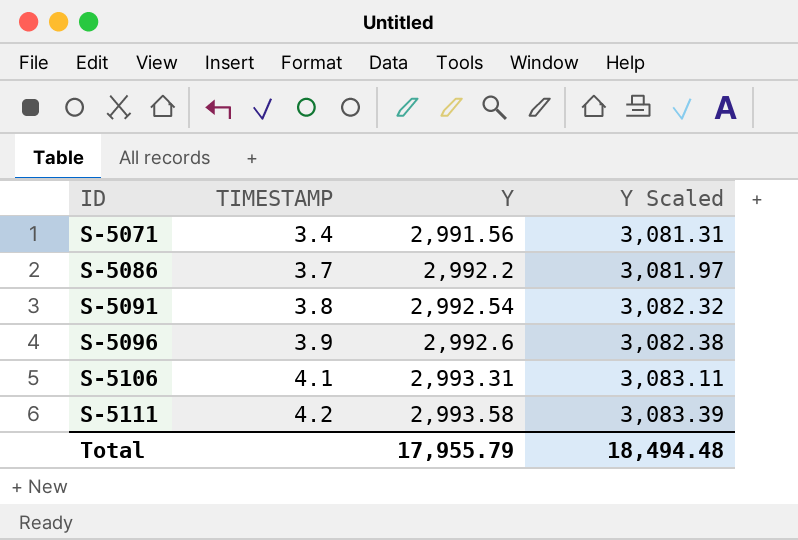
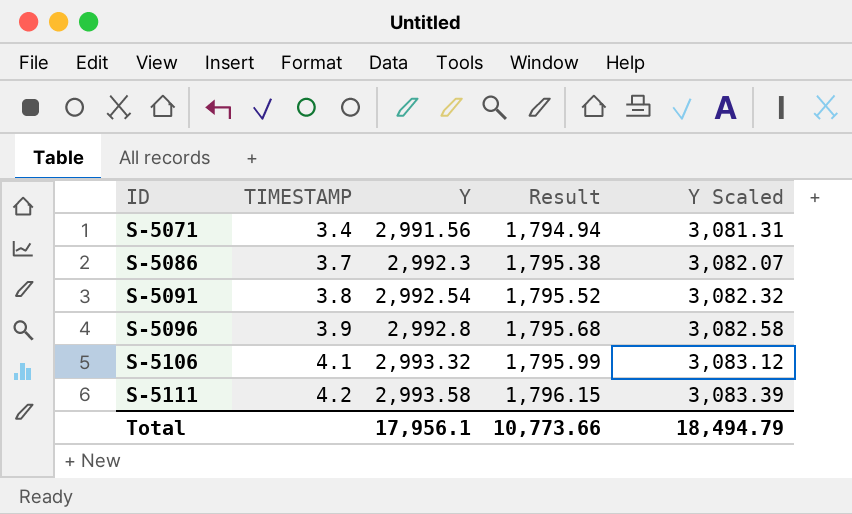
column Result | formula: none -> [Y] * 0.6
S-5086 | Y: 2,992.2 -> 2,992.3
S-5086 | Y Scaled: 3,081.97 -> 3,082.07
S-5096 | Y: 2,992.6 -> 2,992.8
S-5096 | Y Scaled: 3,082.38 -> 3,082.58
S-5106 | Y: 2,993.31 -> 2,993.32
S-5106 | Y Scaled: 3,083.11 -> 3,083.12
Total | Y: 17,955.79 -> 17,956.1
Total | Y Scaled: 18,494.48 -> 18,494.79

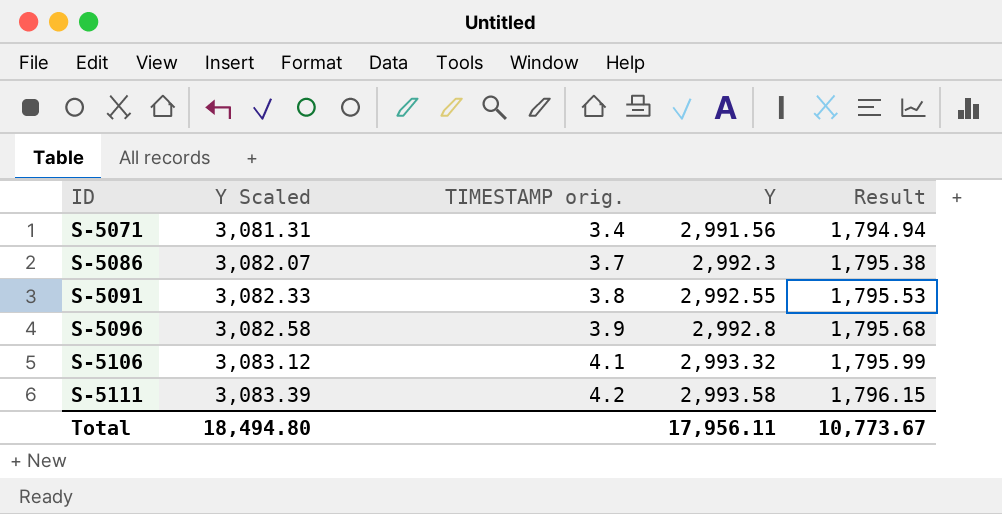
column Y Scaled | position: 5 -> 2
column name: TIMESTAMP -> TIMESTAMP orig.
S-5091 | Y Scaled: 3,082.32 -> 3,082.33
S-5091 | Y: 2,992.54 -> 2,992.55
S-5091 | Result: 1,795.52 -> 1,795.53
Total | Y Scaled: 18,494.79 -> 18,494.80
Total | Y: 17,956.1 -> 17,956.11
Total | Result: 10,773.66 -> 10,773.67

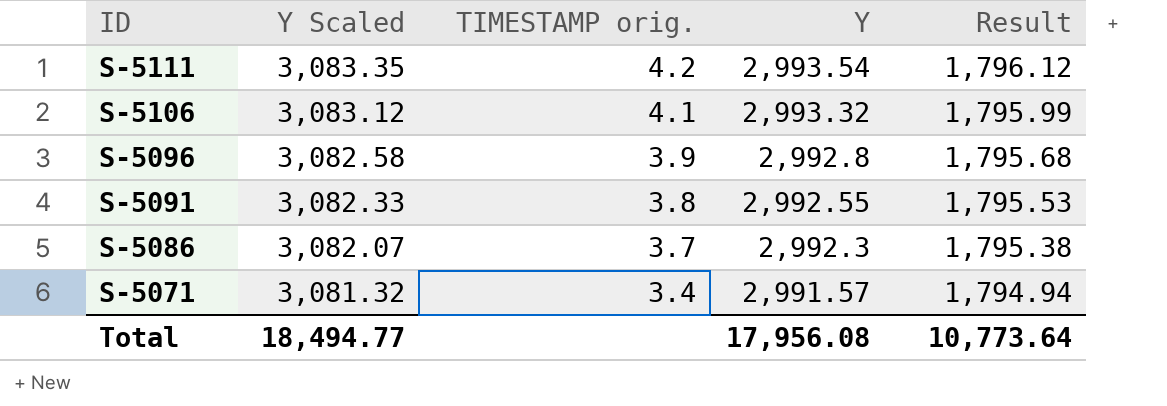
row order: ID ascending -> ID descending
S-5111 | Y Scaled: 3,083.39 -> 3,083.35
S-5111 | Y: 2,993.58 -> 2,993.54
S-5111 | Result: 1,796.15 -> 1,796.12
S-5071 | Y Scaled: 3,081.31 -> 3,081.32
S-5071 | Y: 2,991.56 -> 2,991.57
Total | Y Scaled: 18,494.80 -> 18,494.77
Total | Y: 17,956.11 -> 17,956.08
Total | Result: 10,773.67 -> 10,773.64

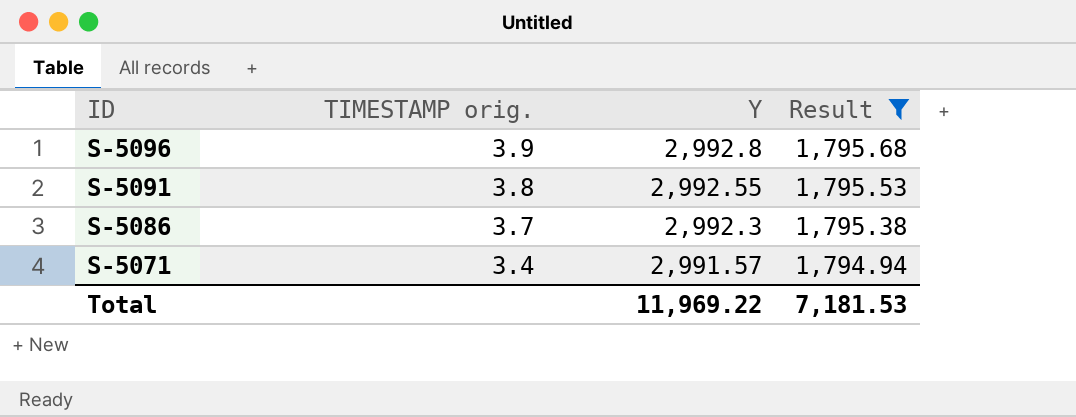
filter: none -> Result <= 1,795.68
column Y Scaled | formula: [Y] * 1.03 -> none
Total | Y: 17,956.08 -> 11,969.22
Total | Result: 10,773.64 -> 7,181.53

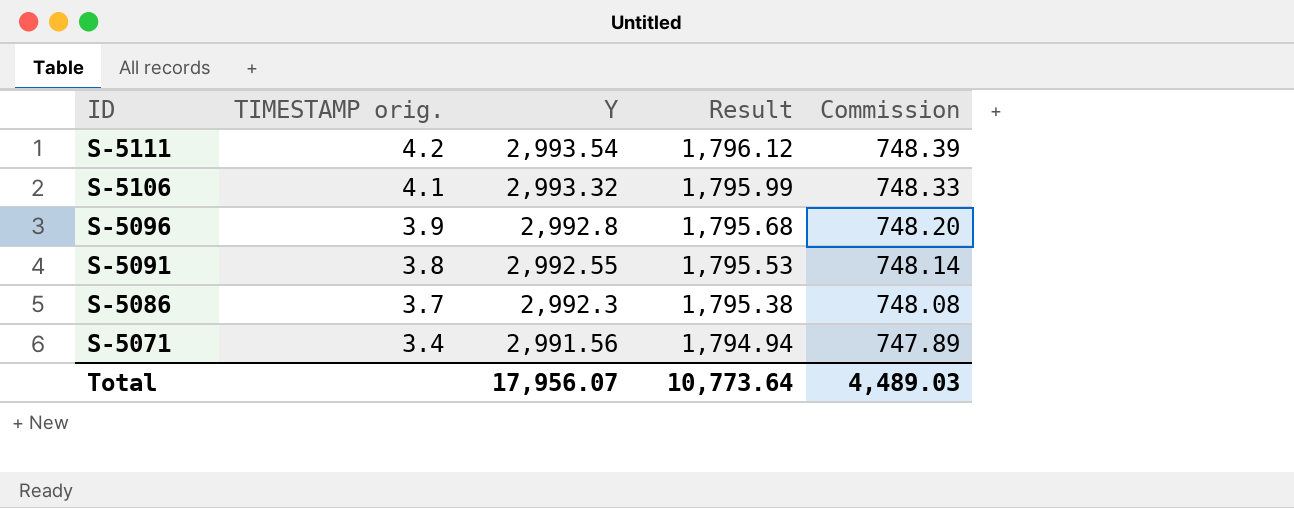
filter: Result <= 1,795.68 -> none
column Commission | formula: none -> [Y] * 0.25
S-5071 | Y: 2,991.57 -> 2,991.56
Total | Y: 11,969.22 -> 17,956.07
Total | Result: 7,181.53 -> 10,773.64

